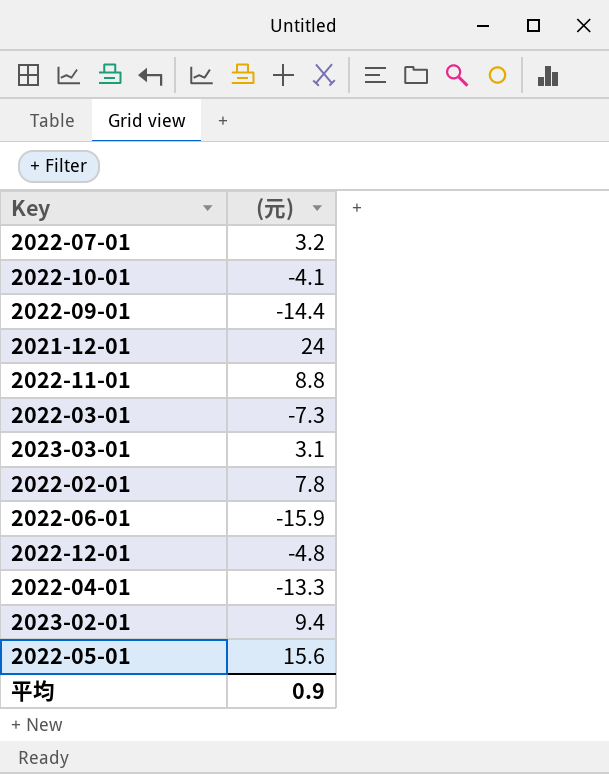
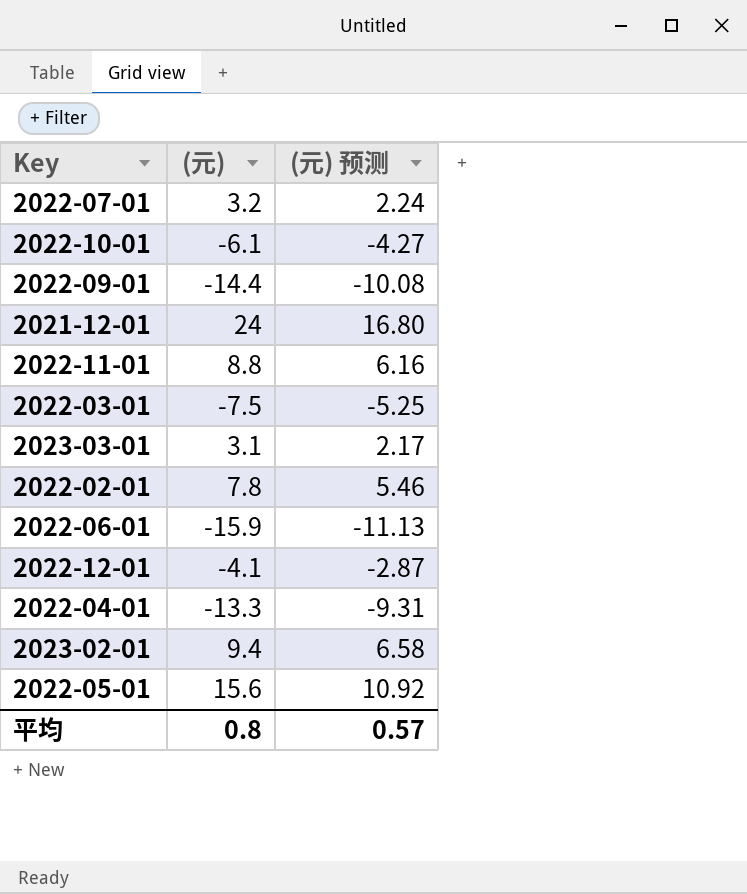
column (元) 预测 | formula: none -> [(元)] * 0.7
2022-10-01 | (元): -4.1 -> -6.1
2022-03-01 | (元): -7.3 -> -7.5
2022-12-01 | (元): -4.8 -> -4.1
平均 | (元): 0.9 -> 0.8

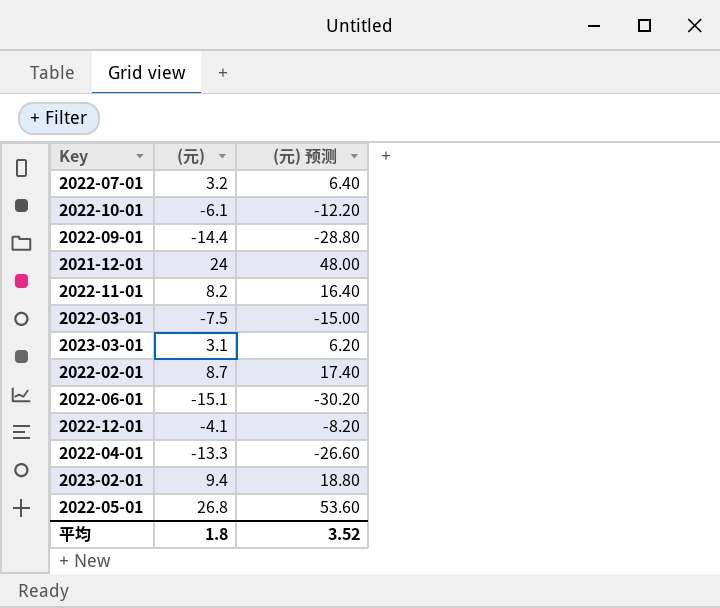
column (元) 预测 | formula: [(元)] * 0.7 -> [(元)] * 2
2022-11-01 | (元): 8.8 -> 8.2
2022-02-01 | (元): 7.8 -> 8.7
2022-06-01 | (元): -15.9 -> -15.1
2022-05-01 | (元): 15.6 -> 26.8
平均 | (元): 0.8 -> 1.8
平均 | (元) 预测: 0.57 -> 3.52

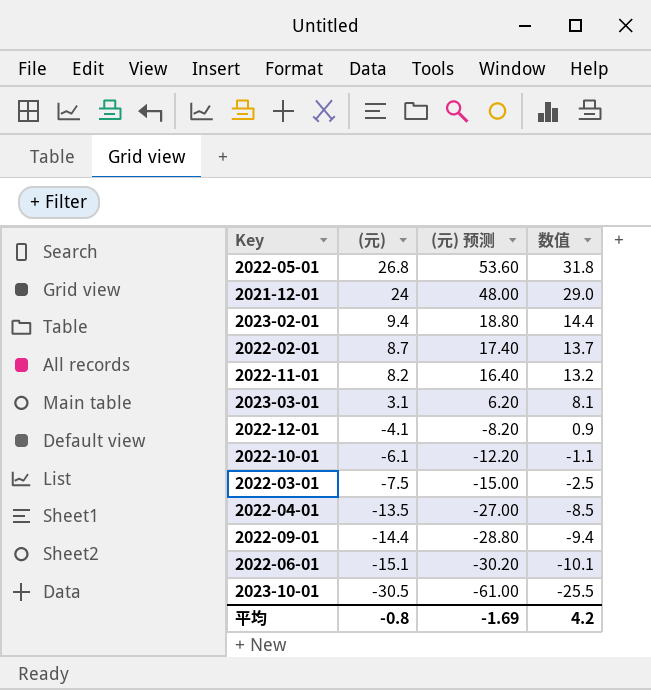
row order: none -> (元) descending
column 数值 | formula: none -> [(元)] + 5
row 2022-07-01: 3.2 | 6.40 -> none
2022-04-01 | (元): -13.3 -> -13.5
2022-04-01 | (元) 预测: -26.60 -> -27.00
row 2023-10-01: none -> -30.5 | -61.00 | -25.5
平均 | (元): 1.8 -> -0.8
平均 | (元) 预测: 3.52 -> -1.69

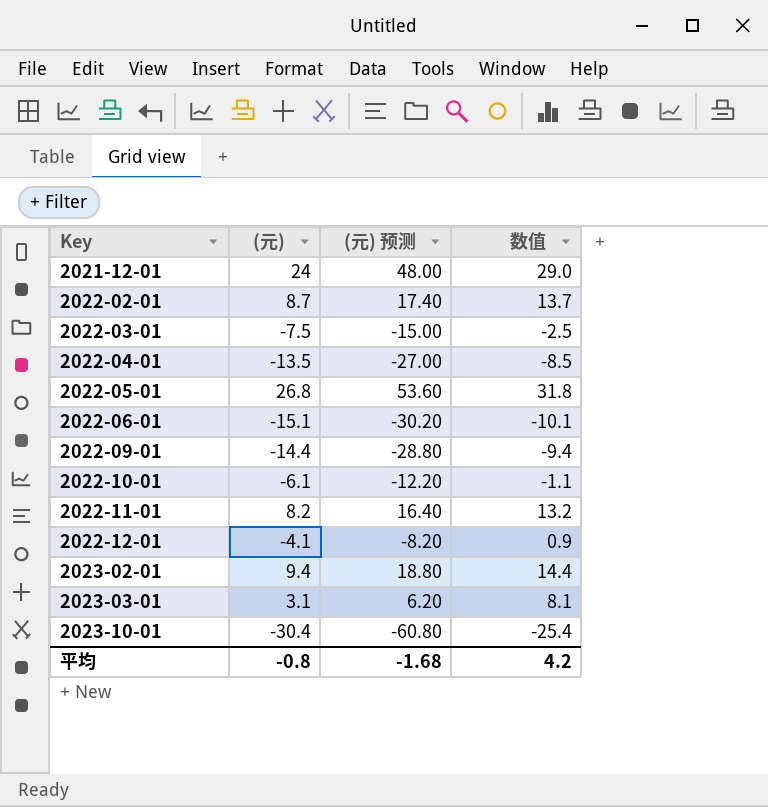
row order: (元) descending -> Key ascending
2023-10-01 | (元): -30.5 -> -30.4
2023-10-01 | (元) 预测: -61.00 -> -60.80
2023-10-01 | 数值: -25.5 -> -25.4
平均 | (元) 预测: -1.69 -> -1.68

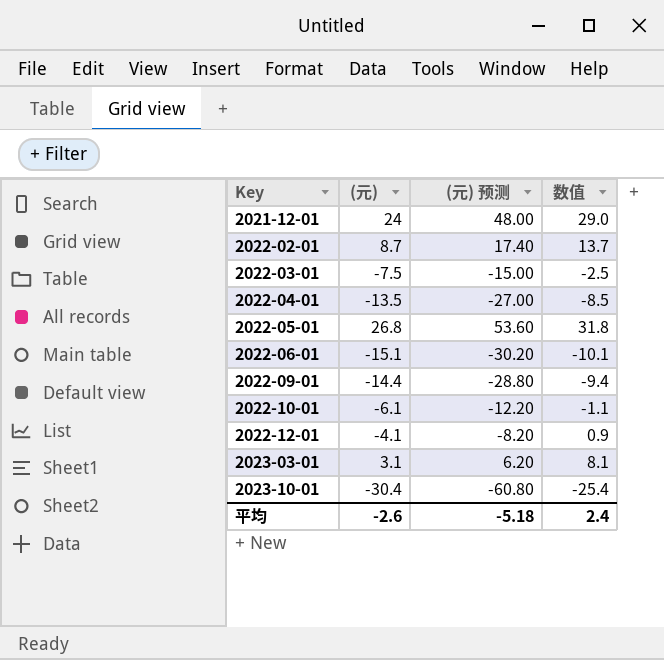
row 2022-11-01: 8.2 | 16.40 | 13.2 -> none
row 2023-02-01: 9.4 | 18.80 | 14.4 -> none
平均 | (元): -0.8 -> -2.6
平均 | (元) 预测: -1.68 -> -5.18
平均 | 数值: 4.2 -> 2.4

